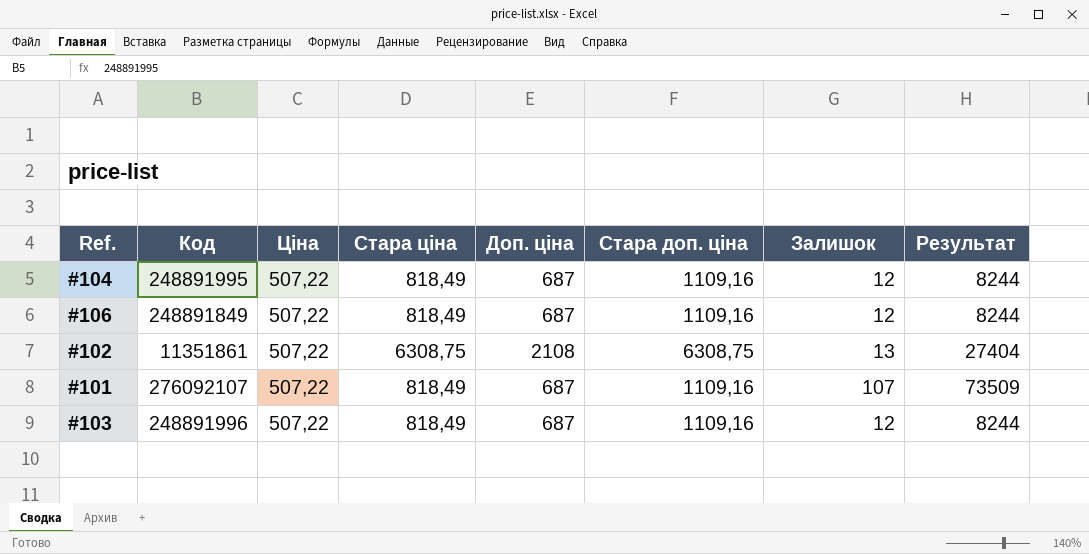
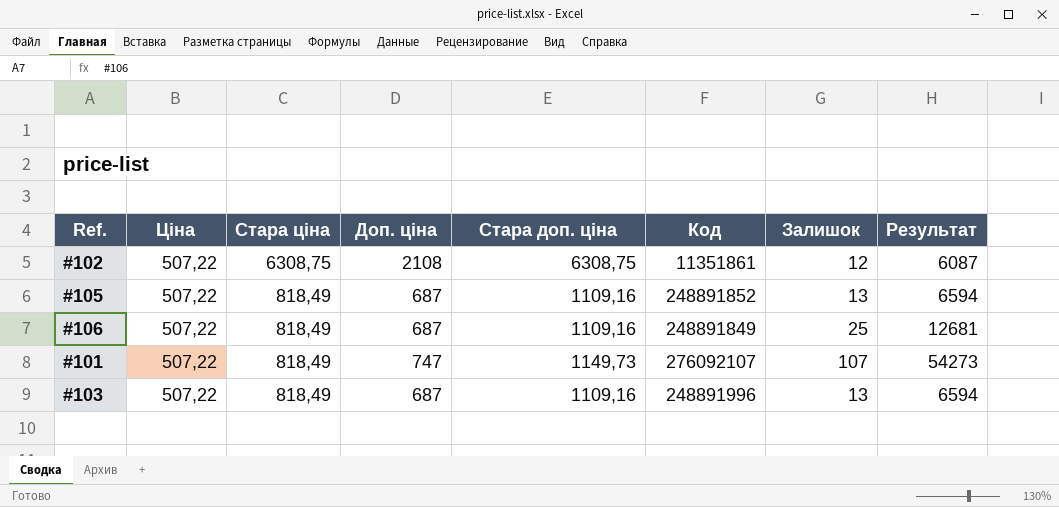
row order: none -> Стара ціна descending
column Код | position: 2 -> 6
column Результат | formula: [Доп. ціна] * [Залишок] -> [Ціна] * [Залишок]
row #104: 248891995 | 507,22 | 818,49 | 687 | 1109,16 | 12 | 8244 -> none
#102 | Залишок: 13 -> 12
row #105: none -> 507,22 | 818,49 | 687 | 1109,16 | 248891852 | 13 | 6594
#106 | Залишок: 12 -> 25
#101 | Доп. ціна: 687 -> 747
#101 | Стара доп. ціна: 1109,16 -> 1149,73
#103 | Залишок: 12 -> 13

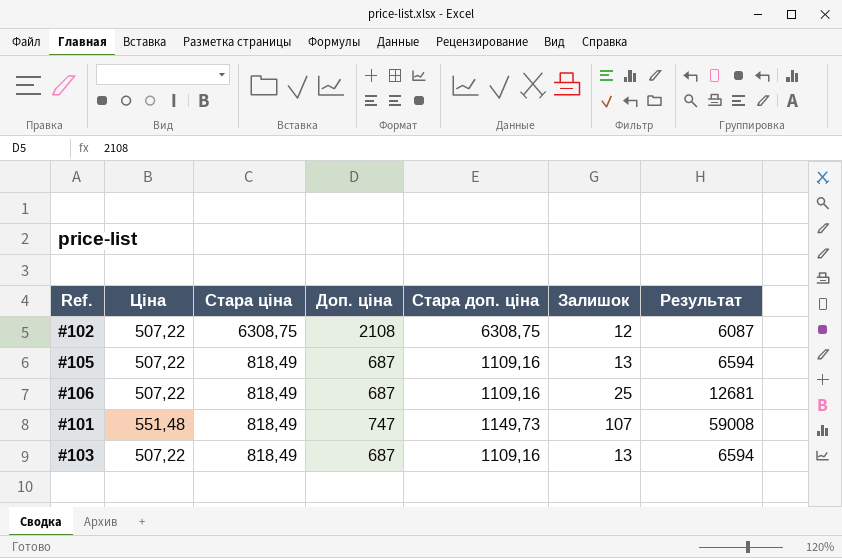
column Код | position: 6 -> none
#101 | Ціна: 507,22 -> 551,48
#101 | Результат: 54273 -> 59008

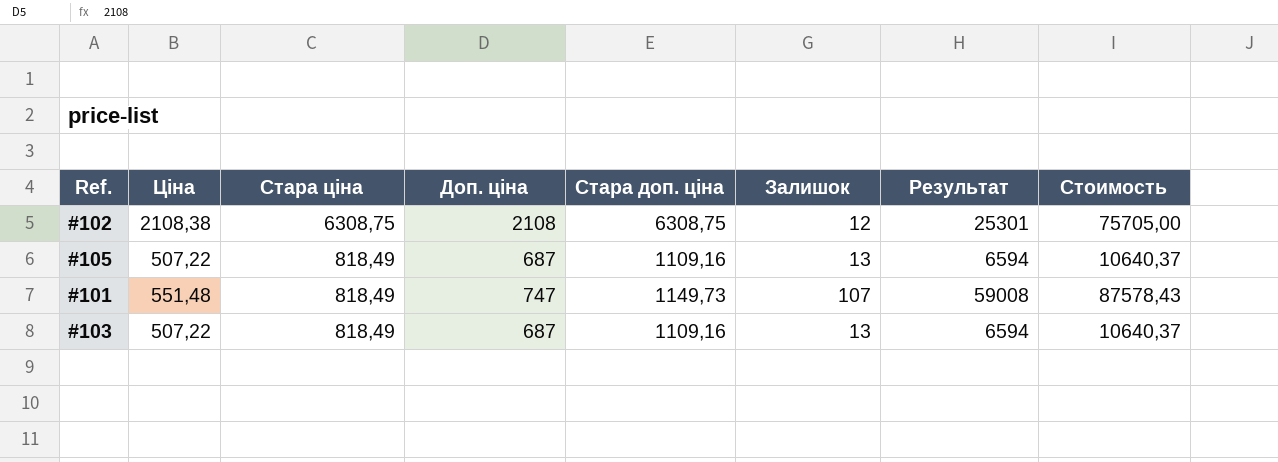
column Стоимость | formula: none -> [Стара ціна] * [Залишок]
row #106: 507,22 | 818,49 | 687 | 1109,16 | 25 | 12681 -> none
#102 | Ціна: 507,22 -> 2108,38
#102 | Результат: 6087 -> 25301

